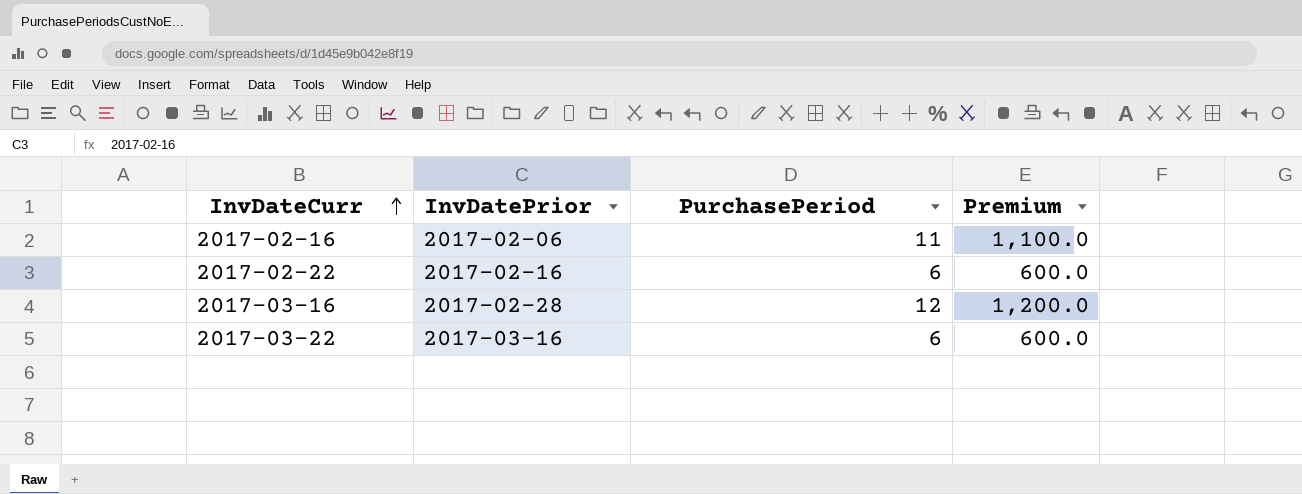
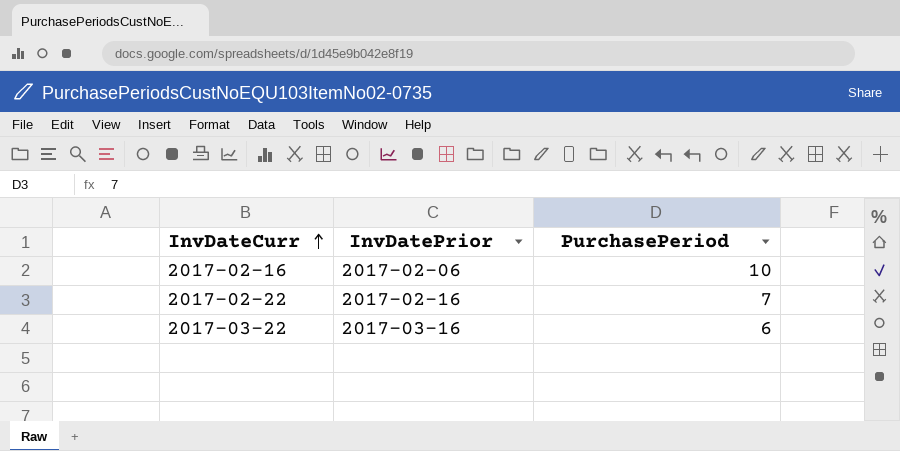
column Premium | formula: [PurchasePeriod] * 100 -> none
row 2017-03-16: 2017-02-28 | 12 | 1,200.0 -> none
2017-02-16 | PurchasePeriod: 11 -> 10
2017-02-22 | PurchasePeriod: 6 -> 7

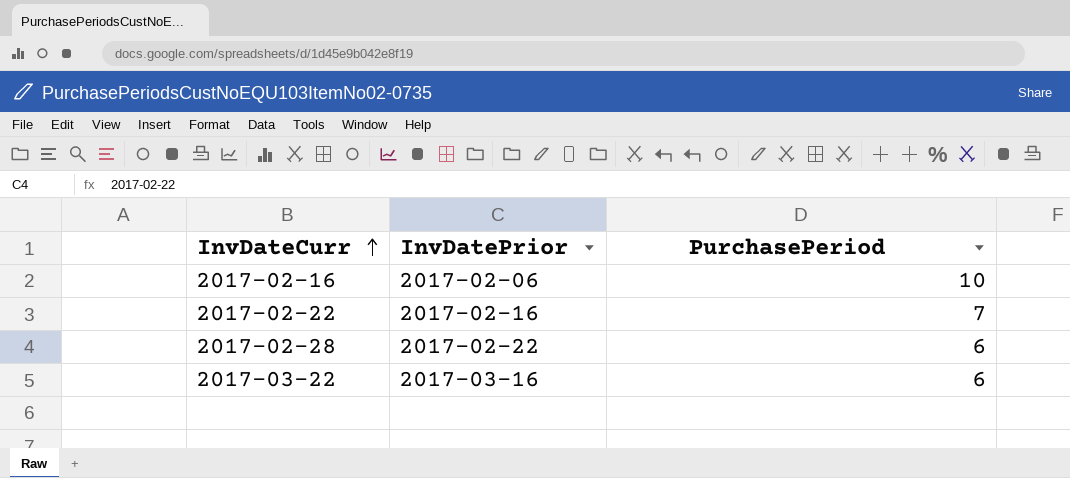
row 2017-02-28: none -> 2017-02-22 | 6

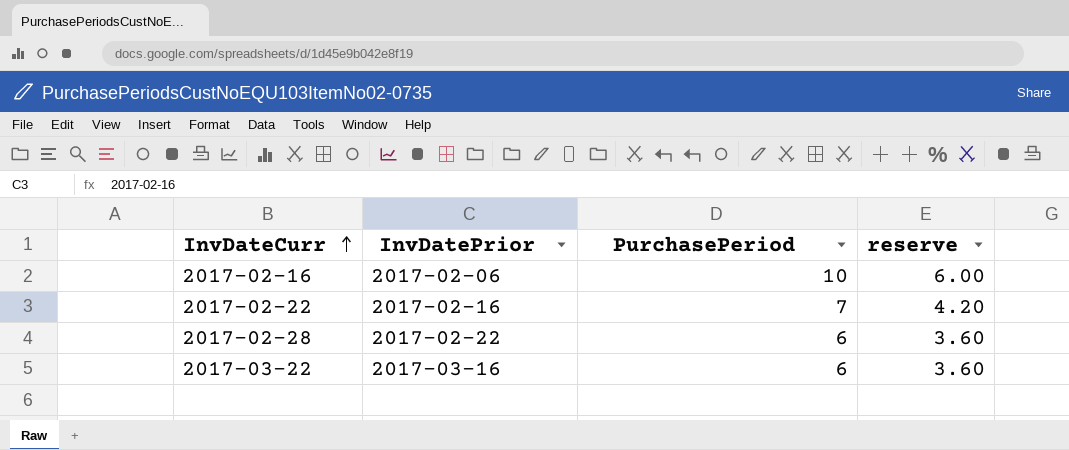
column reserve | formula: none -> [PurchasePeriod] * 0.6

